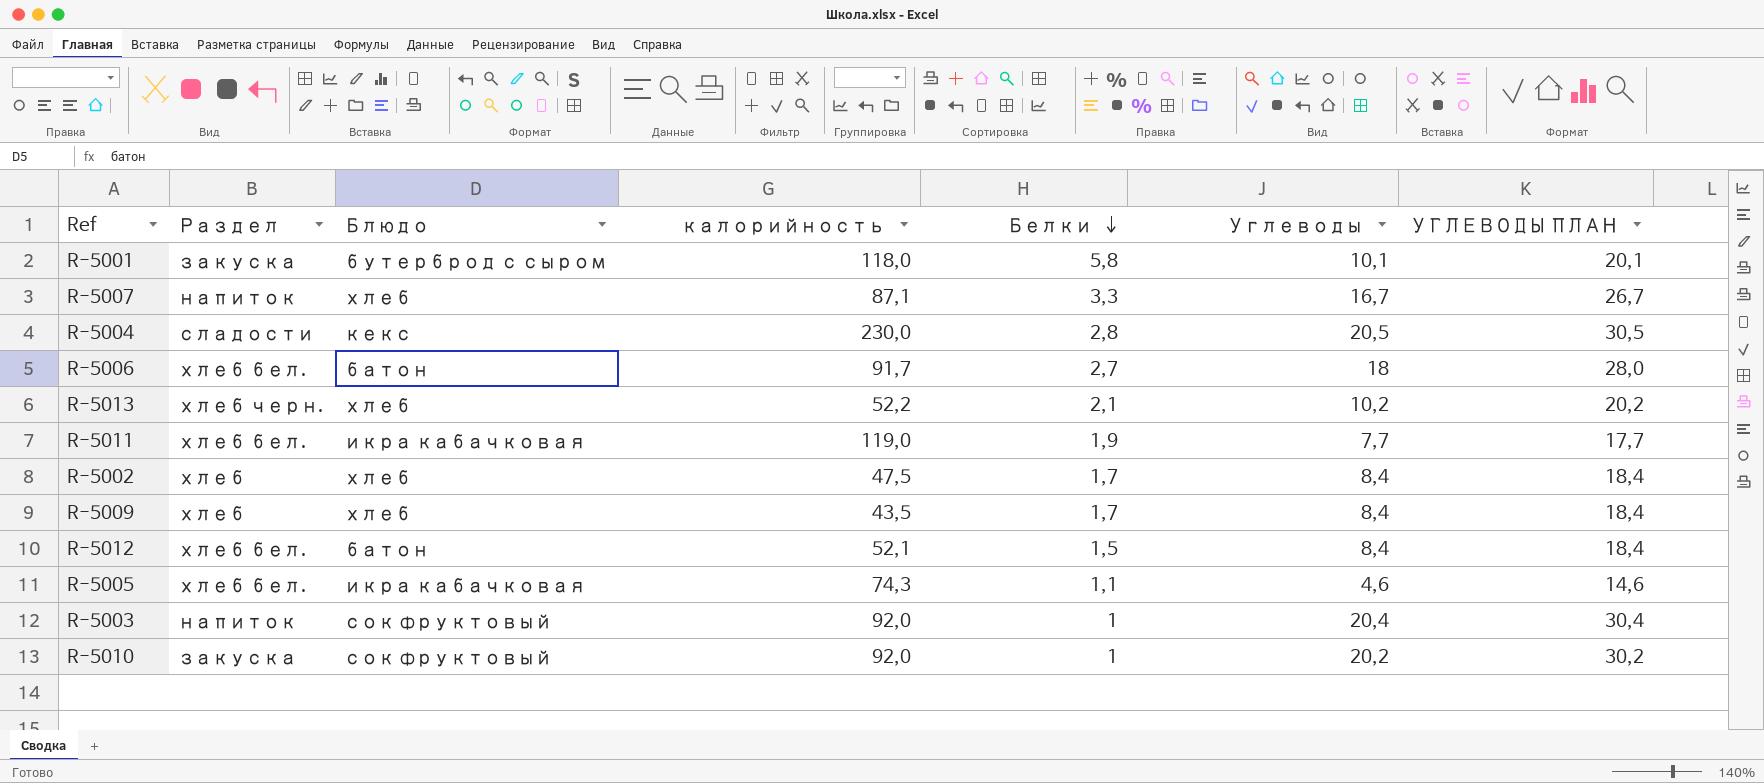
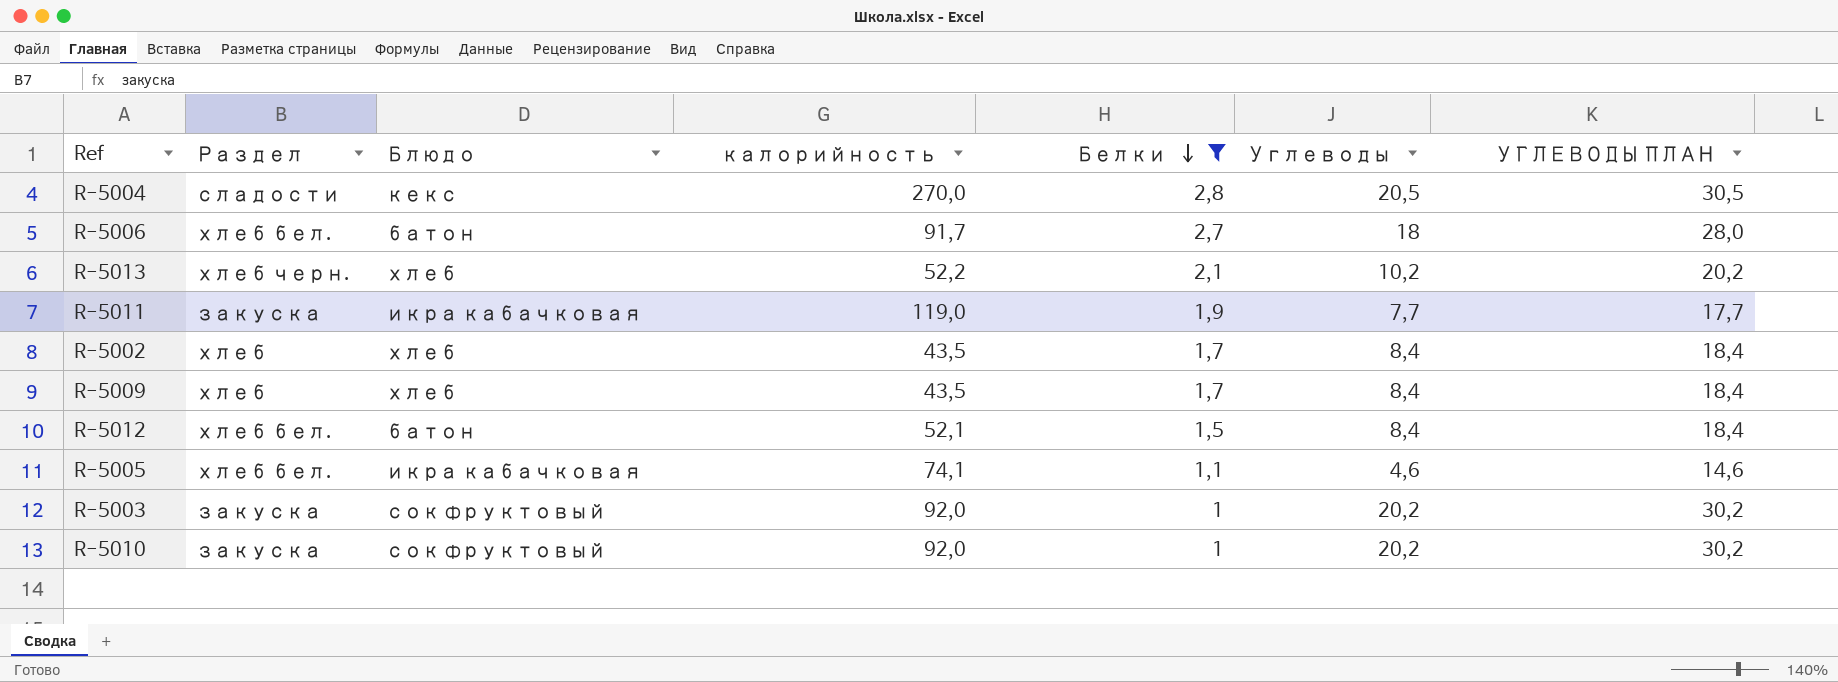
filter: none -> Белки <= 2,8
R-5004 | калорийность: 230,0 -> 270,0
R-5011 | Раздел: хлеб бел. -> закуска
R-5002 | калорийность: 47,5 -> 43,5
R-5005 | калорийность: 74,3 -> 74,1
R-5003 | Раздел: напиток -> закуска
R-5003 | Углеводы: 20,4 -> 20,2
R-5003 | УГЛЕВОДЫ ПЛАН: 30,4 -> 30,2

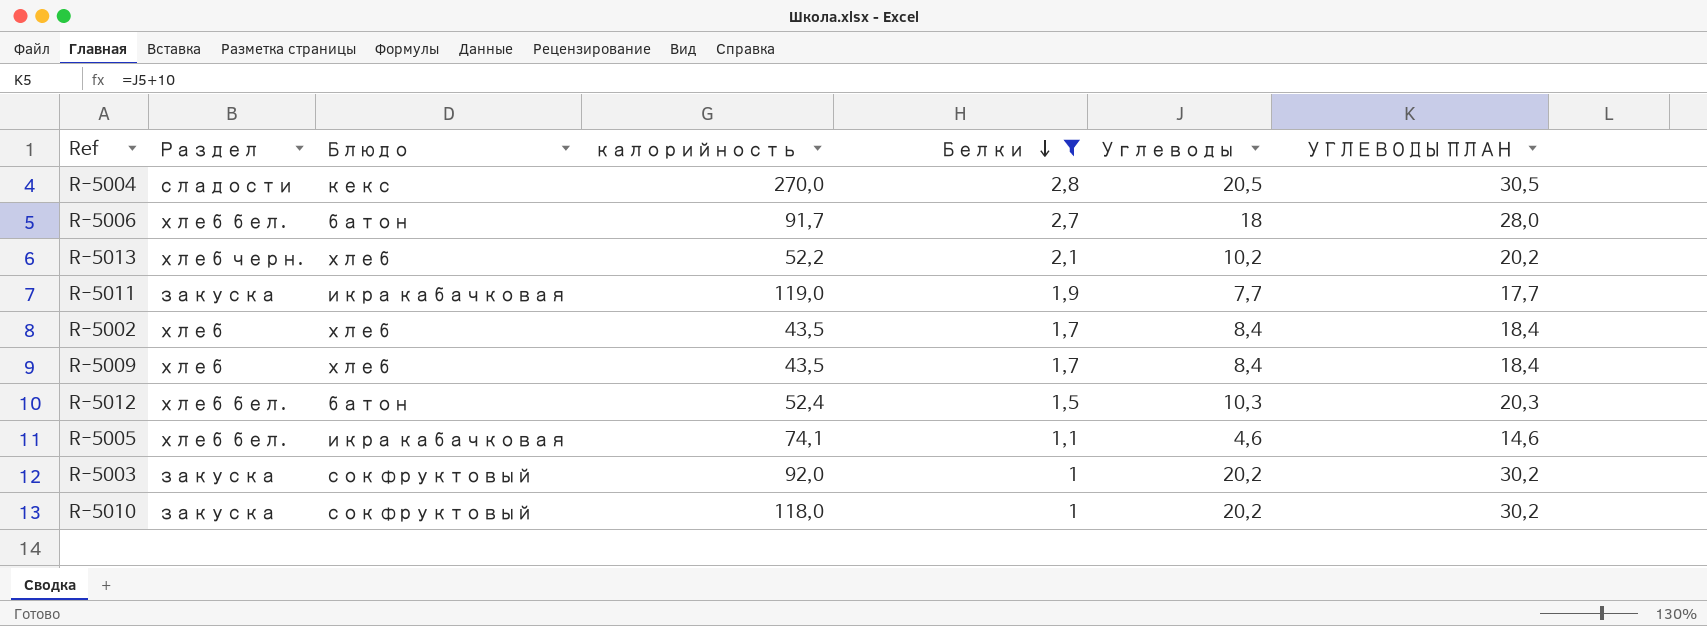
R-5012 | калорийность: 52,1 -> 52,4
R-5012 | Углеводы: 8,4 -> 10,3
R-5012 | УГЛЕВОДЫ ПЛАН: 18,4 -> 20,3
R-5010 | калорийность: 92,0 -> 118,0

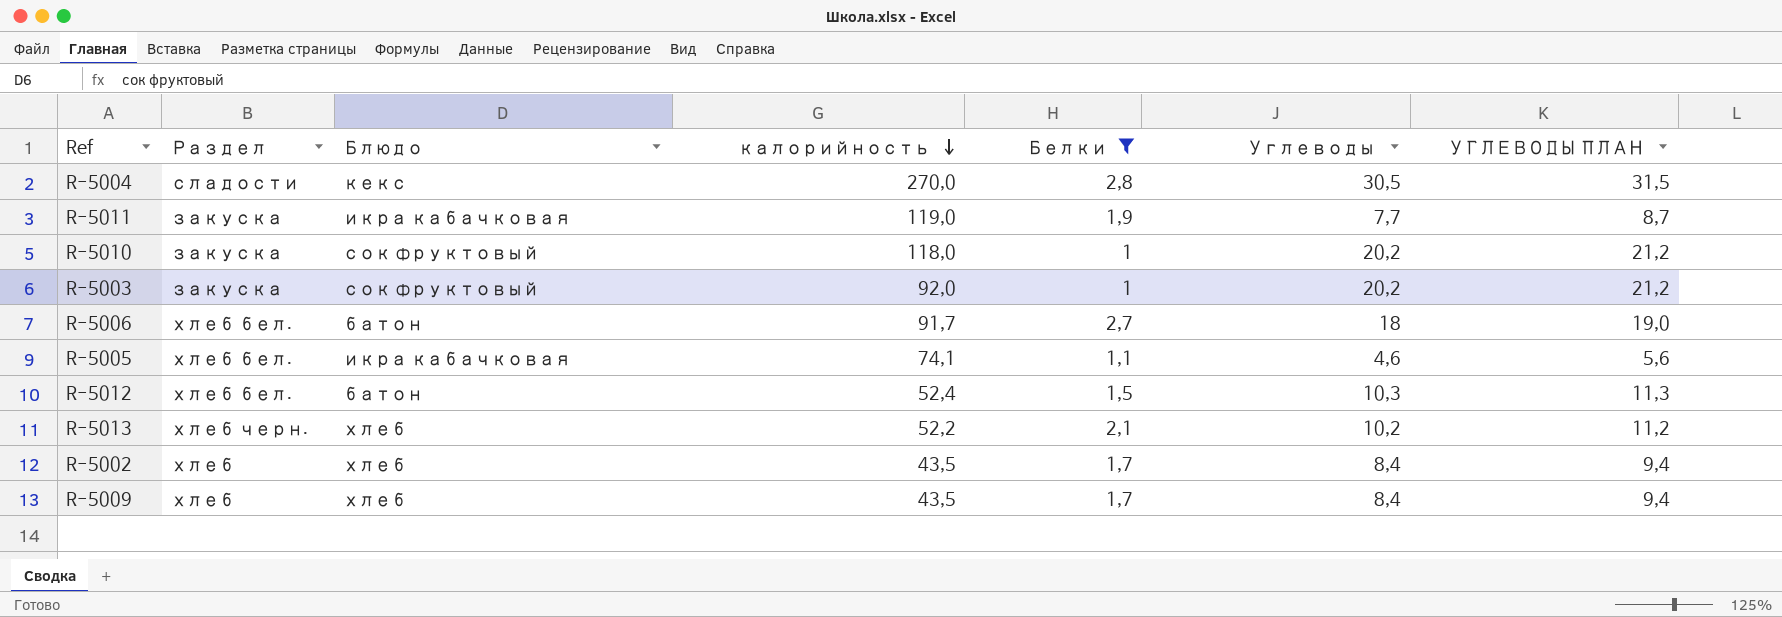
row order: Белки descending -> калорийность descending
column УГЛЕВОДЫ ПЛАН | formula: [Углеводы] + 10 -> [Углеводы] + 1
R-5004 | Углеводы: 20,5 -> 30,5

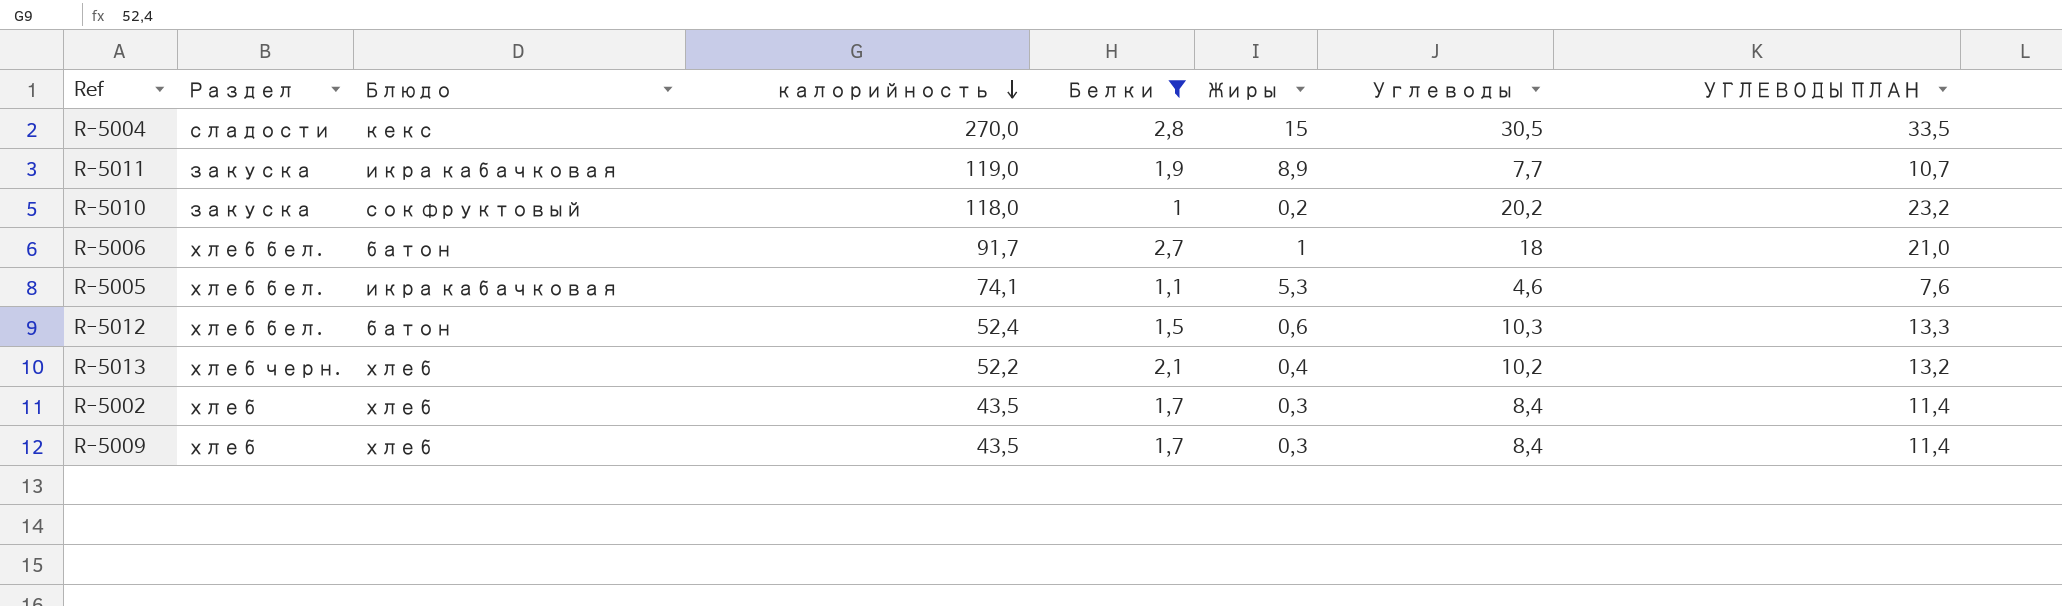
column Жиры | position: none -> 6
column УГЛЕВОДЫ ПЛАН | formula: [Углеводы] + 1 -> [Углеводы] + 3
row R-5003: закуска | сок фруктовый | 92,0 | 1 | 20,2 | 21,2 -> none

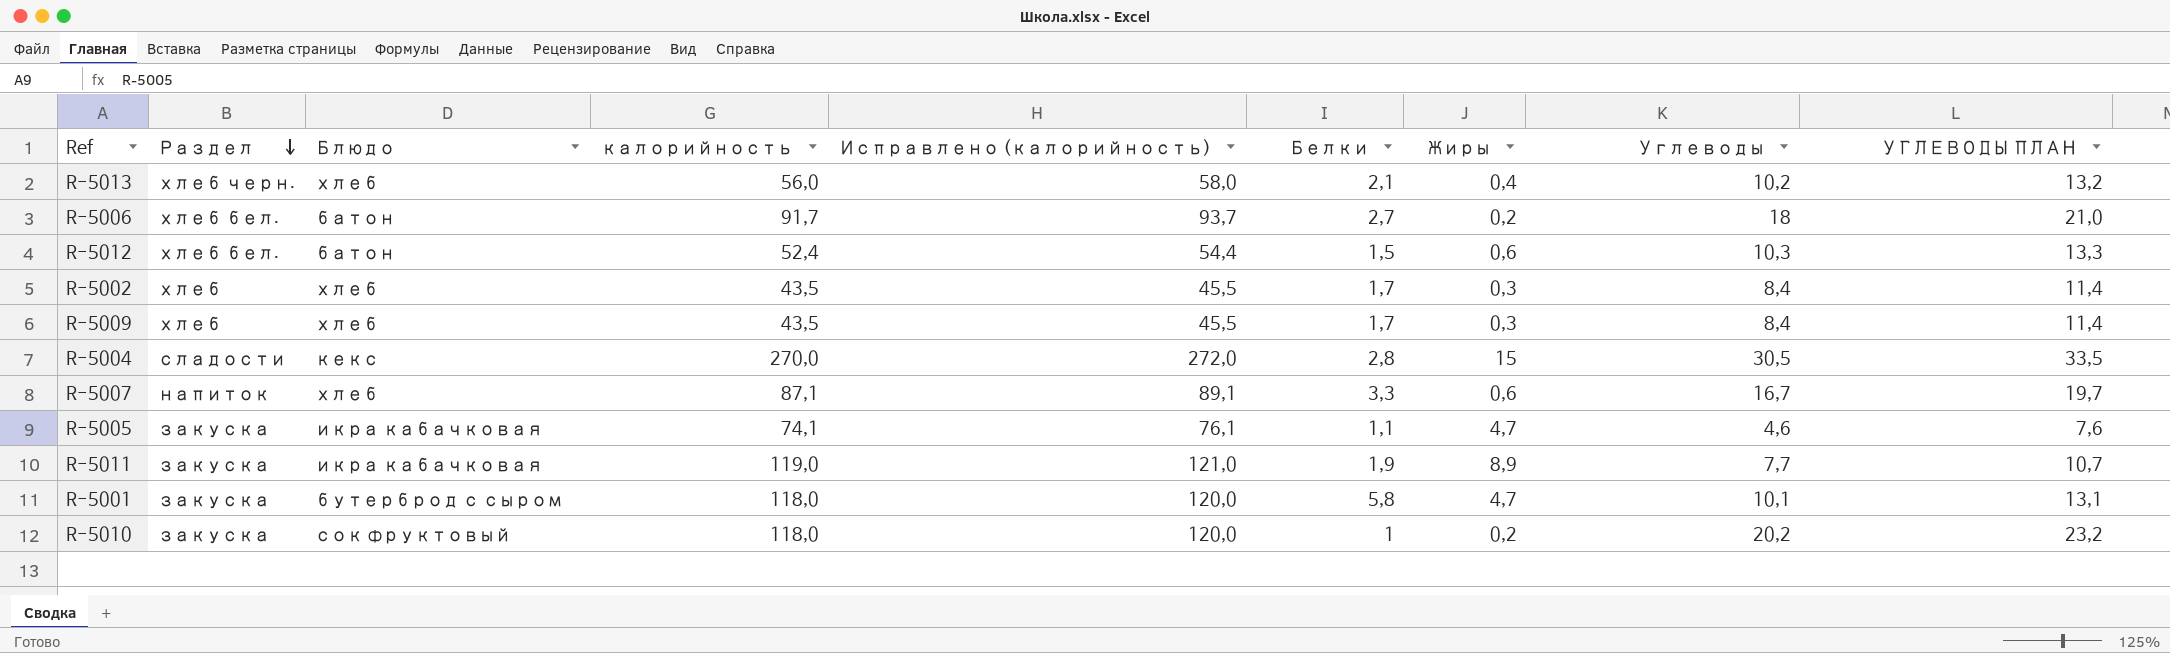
filter: Белки <= 2,8 -> none
row order: калорийность descending -> Раздел descending
column Исправлено (калорийность) | formula: none -> [калорийность] + 2
R-5013 | калорийность: 52,2 -> 56,0
R-5006 | Жиры: 1 -> 0,2
R-5005 | Раздел: хлеб бел. -> закуска
R-5005 | Жиры: 5,3 -> 4,7

